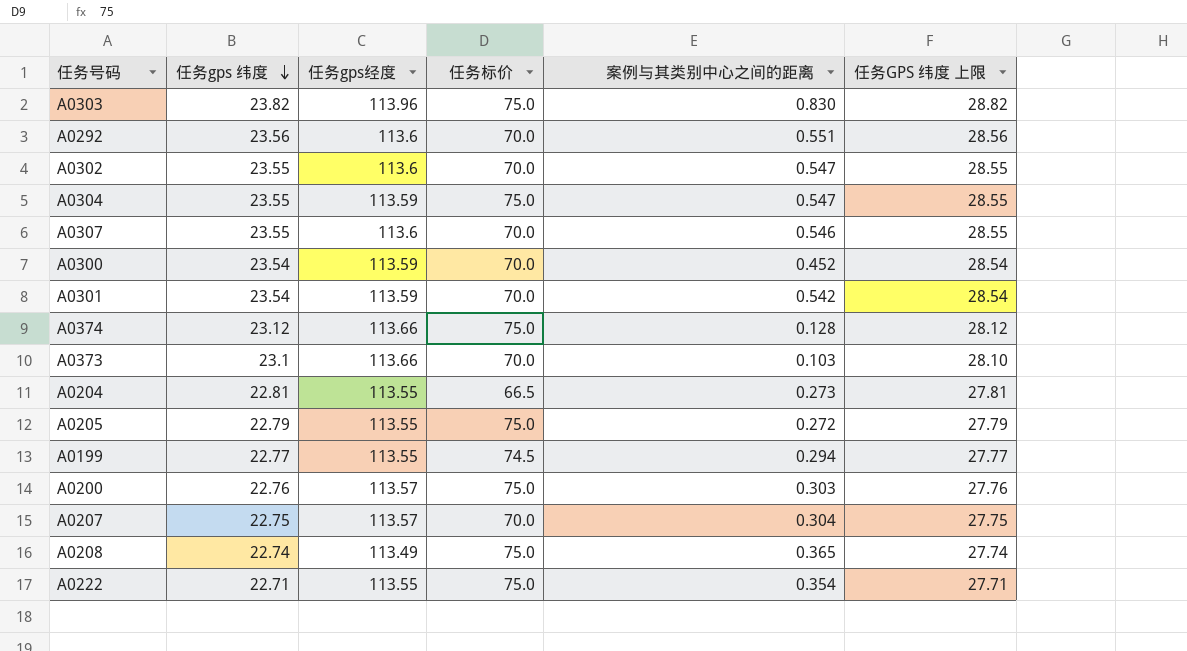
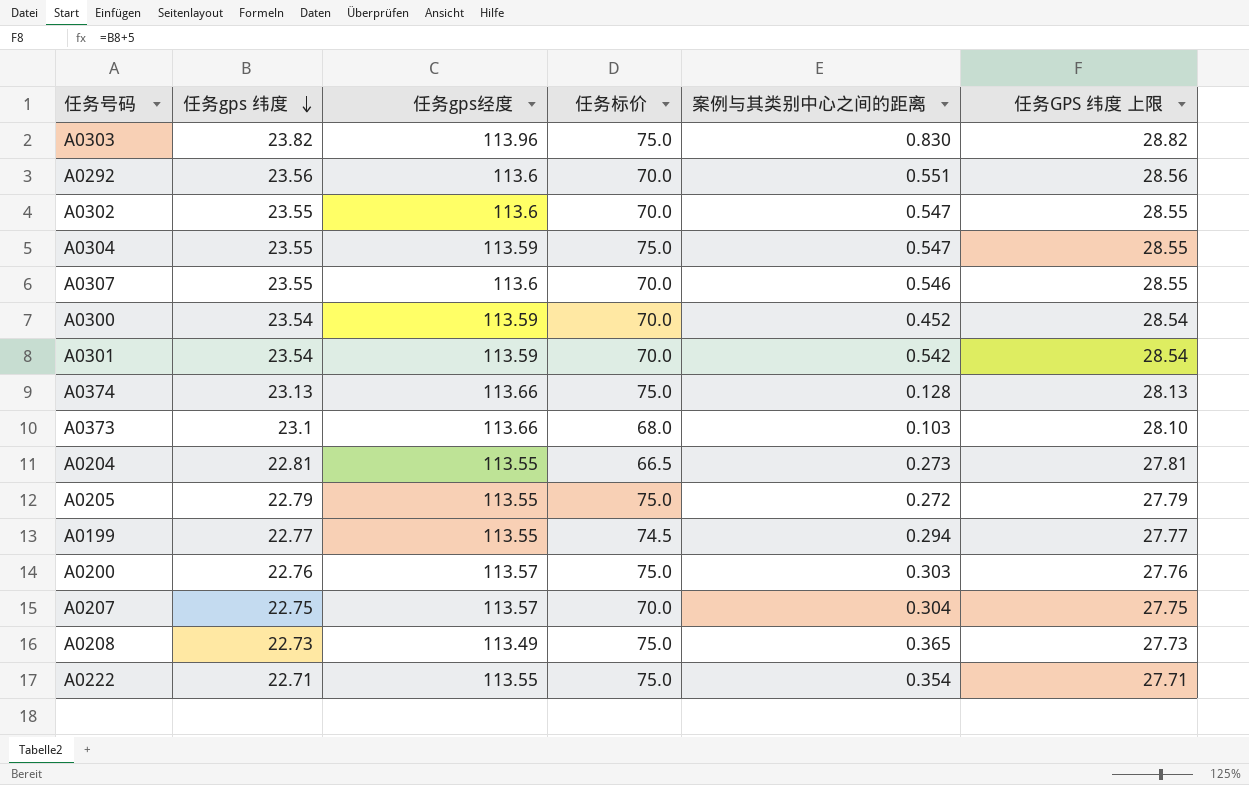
A0374 | 任务gps 纬度: 23.12 -> 23.13
A0374 | 任务GPS 纬度 上限: 28.12 -> 28.13
A0373 | 任务标价: 70.0 -> 68.0
A0208 | 任务gps 纬度: 22.74 -> 22.73
A0208 | 任务GPS 纬度 上限: 27.74 -> 27.73

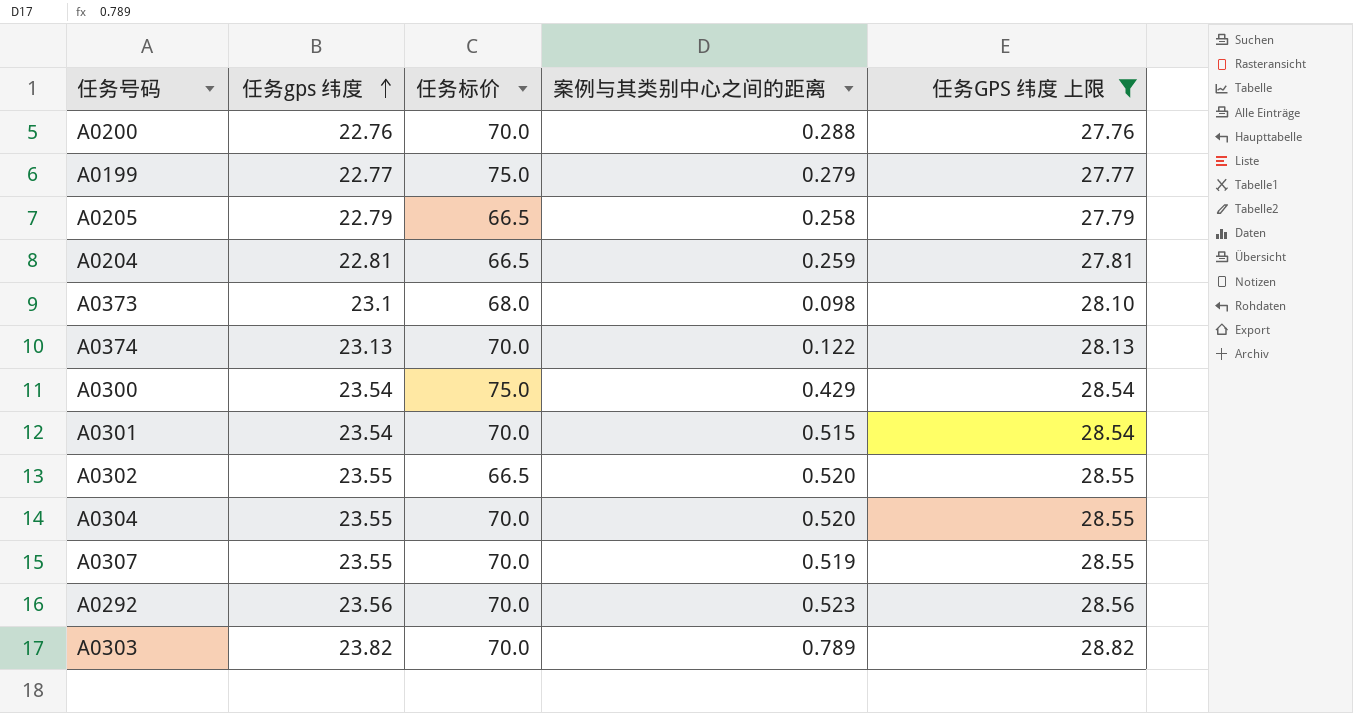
filter: none -> 任务GPS 纬度 上限 >= 27.76
row order: 任务gps 纬度 descending -> 任务gps 纬度 ascending
column 任务gps经度 | position: 3 -> none
A0200 | 任务标价: 75.0 -> 70.0
A0200 | 案例与其类别中心之间的距离: 0.303 -> 0.288
A0199 | 任务标价: 74.5 -> 75.0
A0199 | 案例与其类别中心之间的距离: 0.294 -> 0.279
A0205 | 任务标价: 75.0 -> 66.5
A0205 | 案例与其类别中心之间的距离: 0.272 -> 0.258
A0204 | 案例与其类别中心之间的距离: 0.273 -> 0.259
A0373 | 案例与其类别中心之间的距离: 0.103 -> 0.098
A0374 | 任务标价: 75.0 -> 70.0
A0374 | 案例与其类别中心之间的距离: 0.128 -> 0.122
A0300 | 任务标价: 70.0 -> 75.0
A0300 | 案例与其类别中心之间的距离: 0.452 -> 0.429
A0301 | 案例与其类别中心之间的距离: 0.542 -> 0.515
A0302 | 任务标价: 70.0 -> 66.5
A0302 | 案例与其类别中心之间的距离: 0.547 -> 0.520
A0304 | 任务标价: 75.0 -> 70.0
A0304 | 案例与其类别中心之间的距离: 0.547 -> 0.520
A0307 | 案例与其类别中心之间的距离: 0.546 -> 0.519
A0292 | 案例与其类别中心之间的距离: 0.551 -> 0.523
A0303 | 任务标价: 75.0 -> 70.0
A0303 | 案例与其类别中心之间的距离: 0.830 -> 0.789

